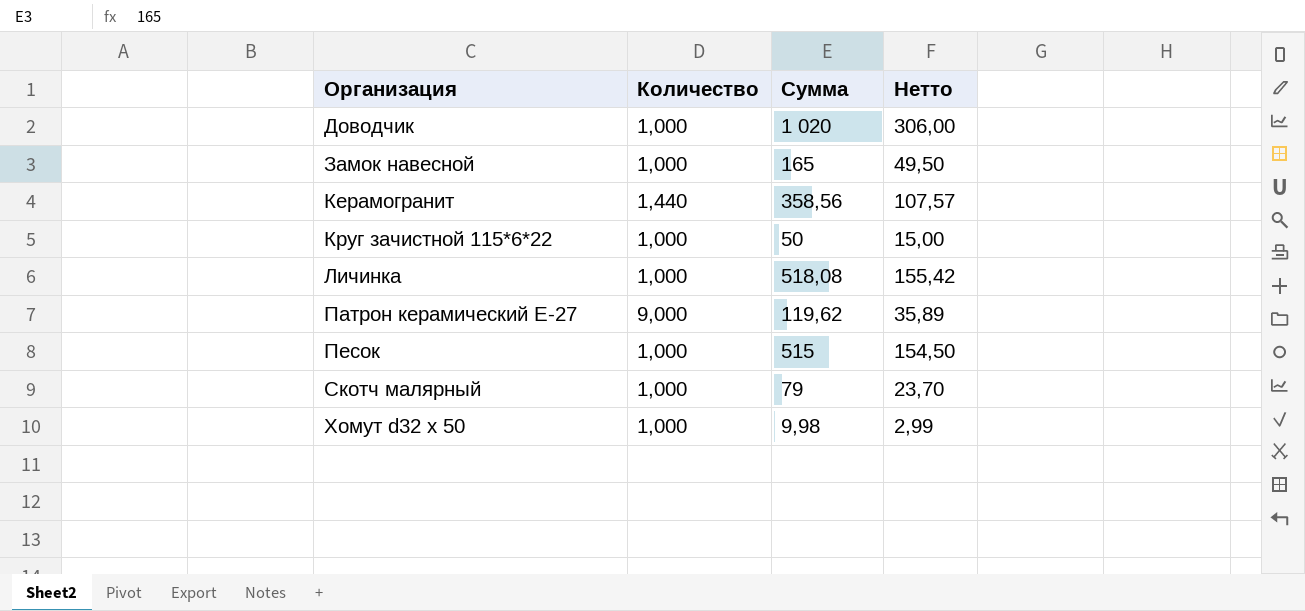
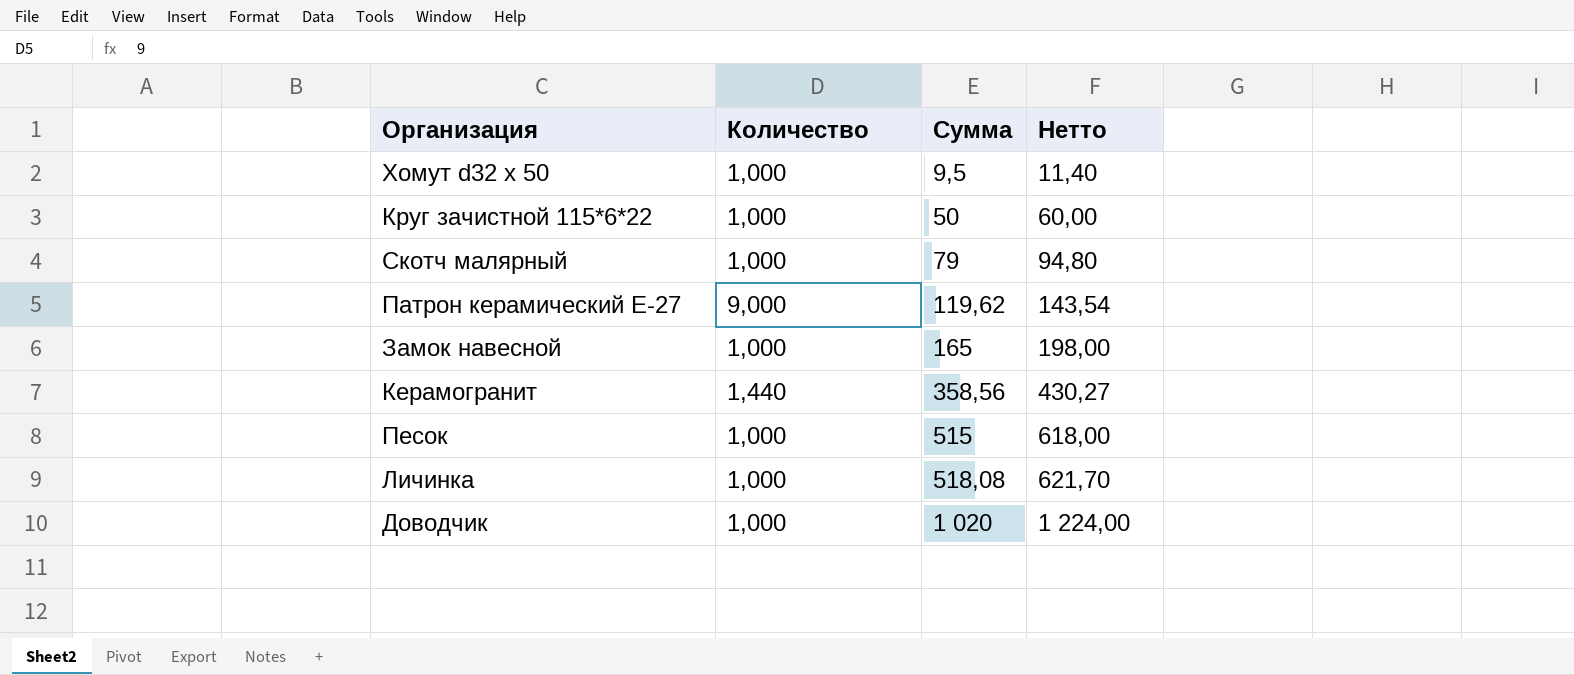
row order: Организация ascending -> Сумма ascending
column Нетто | formula: [Сумма] * 0,3 -> [Сумма] * 1,2
Хомут d32 х 50 | Сумма: 9,98 -> 9,5

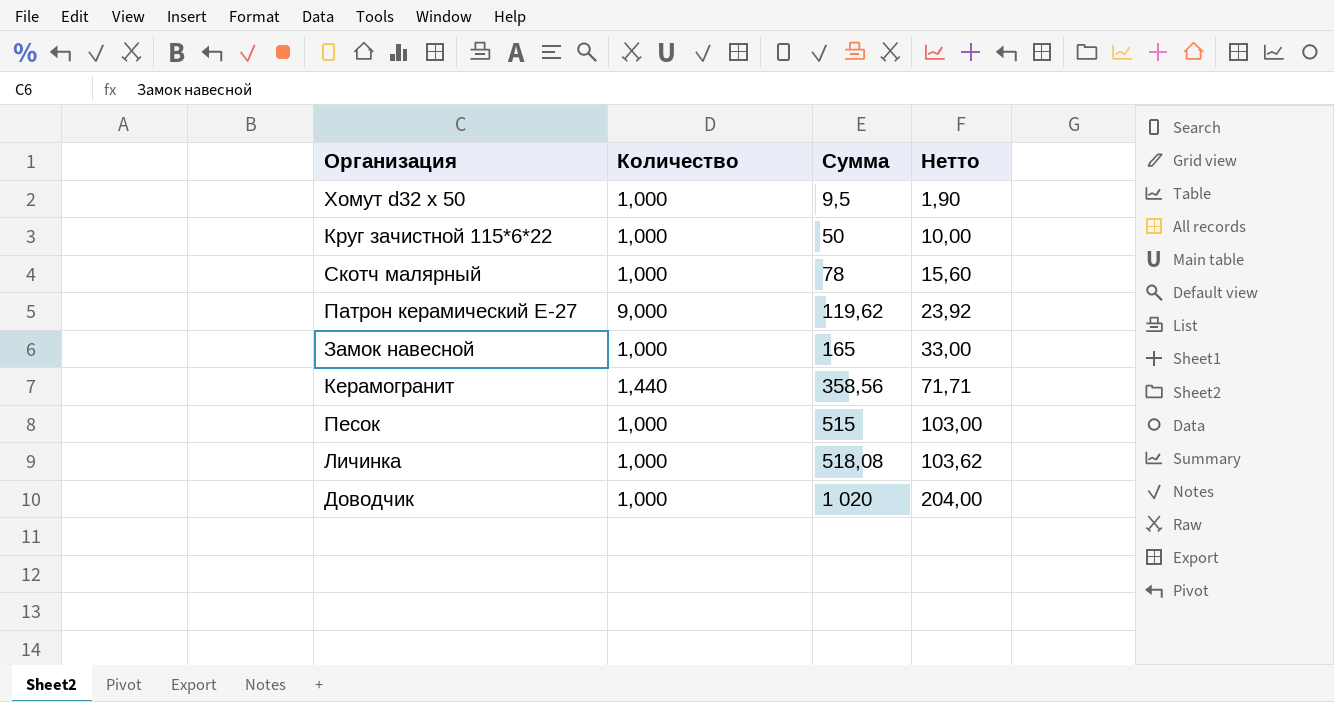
column Нетто | formula: [Сумма] * 1,2 -> [Сумма] * 0,2
Скотч малярный | Сумма: 79 -> 78

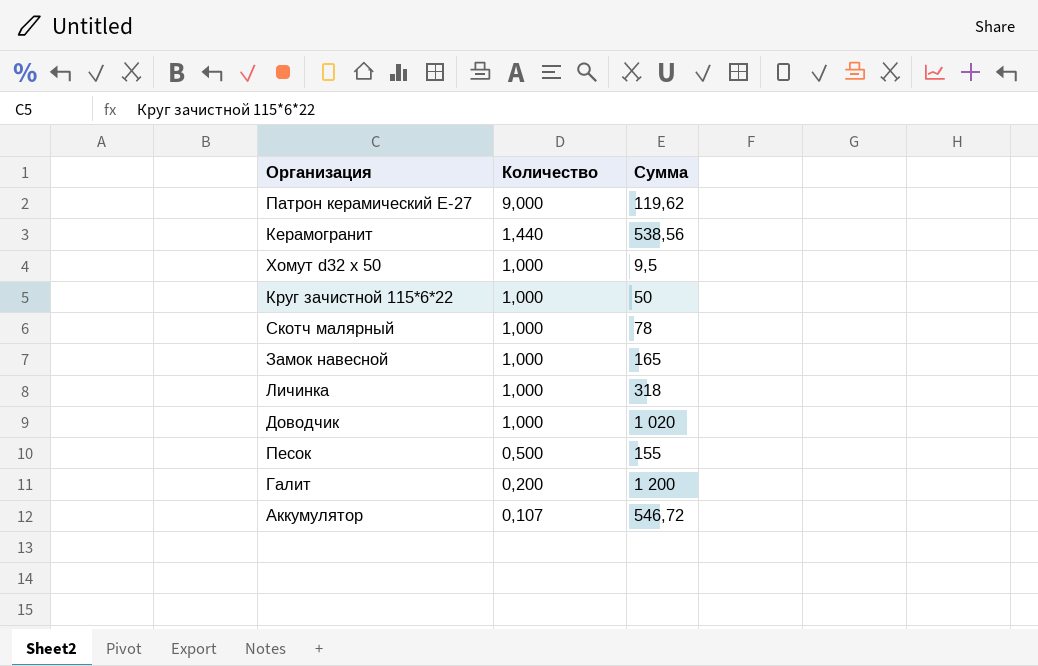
row order: Сумма ascending -> Количество descending
column Нетто | formula: [Сумма] * 0,2 -> none
Керамогранит | Сумма: 358,56 -> 538,56
Личинка | Сумма: 518,08 -> 318
Песок | Количество: 1,000 -> 0,500
Песок | Сумма: 515 -> 155
row Галит: none -> 0,200 | 1 200
row Аккумулятор: none -> 0,107 | 546,72

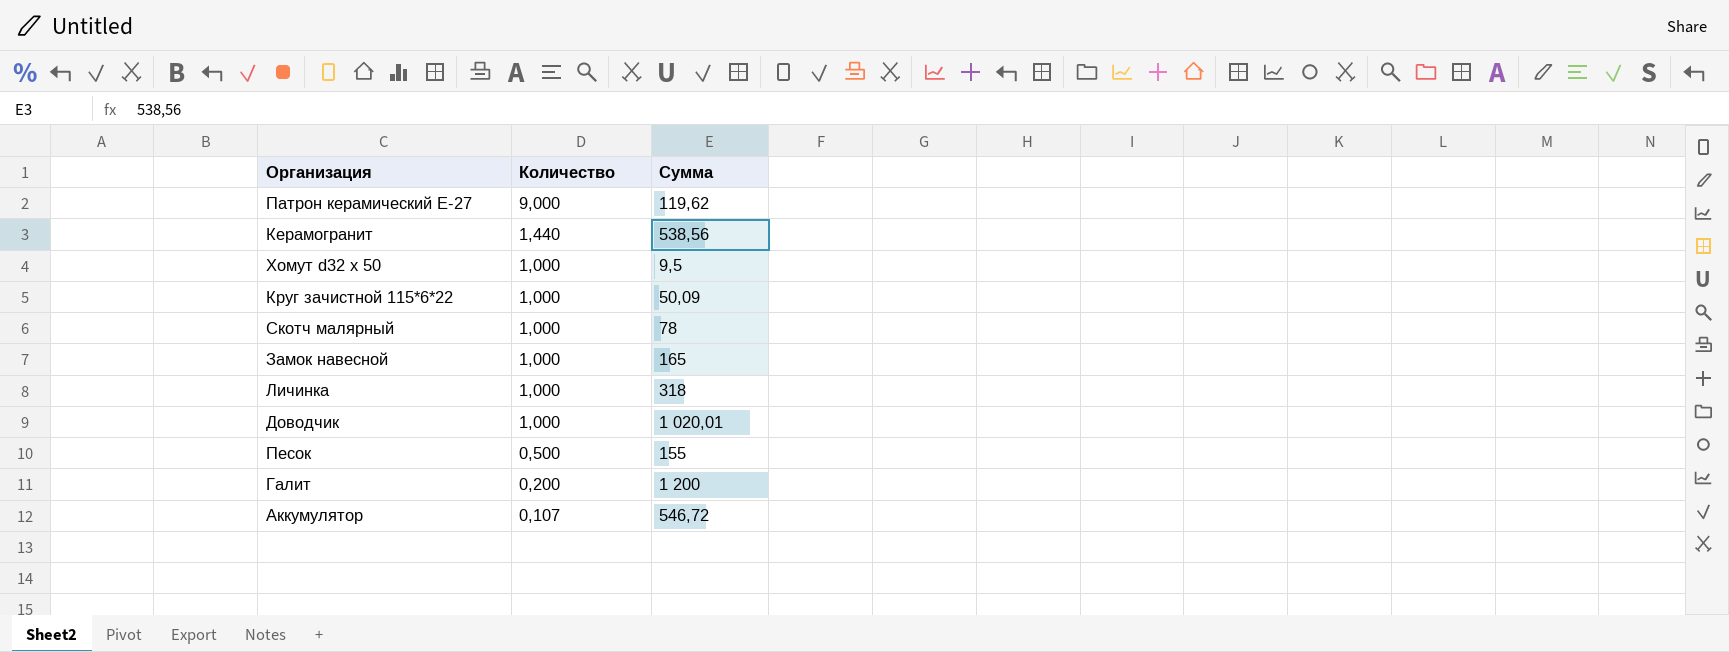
Круг зачистной 115*6*22 | Сумма: 50 -> 50,09
Доводчик | Сумма: 1 020 -> 1 020,01

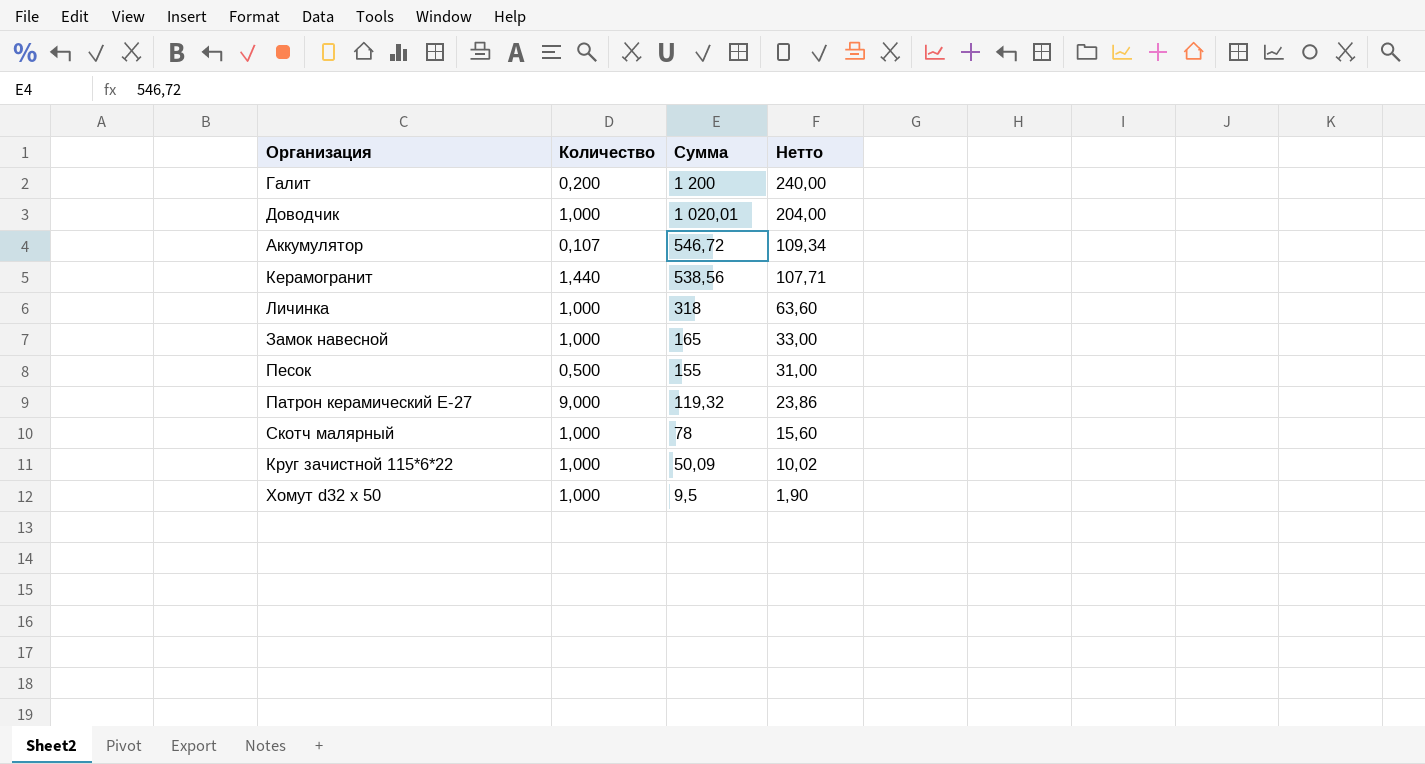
row order: Количество descending -> Сумма descending
column Нетто | formula: none -> [Сумма] * 0,2
Патрон керамический Е-27 | Сумма: 119,62 -> 119,32

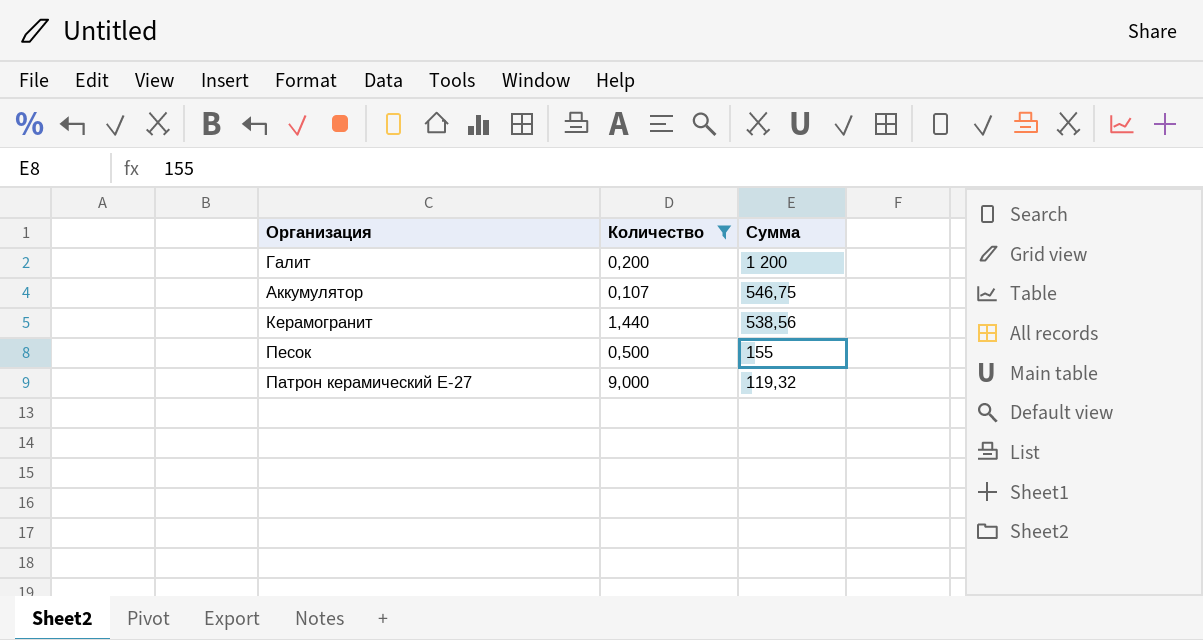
filter: none -> Количество != 1,000
column Нетто | formula: [Сумма] * 0,2 -> none
Аккумулятор | Сумма: 546,72 -> 546,75

